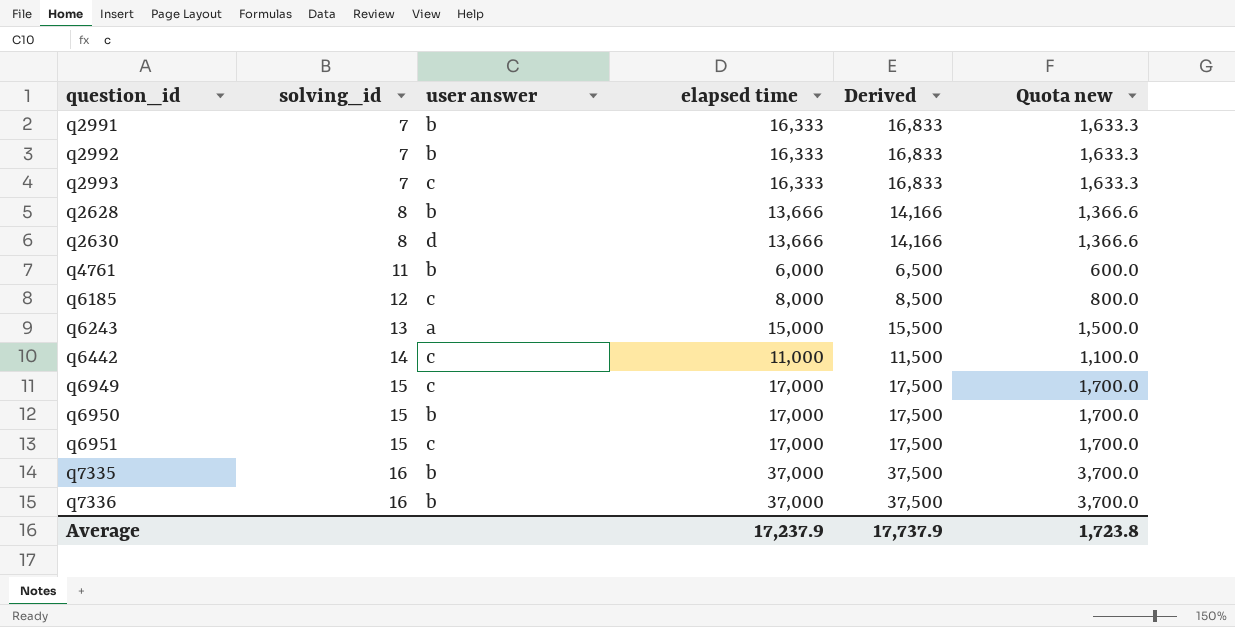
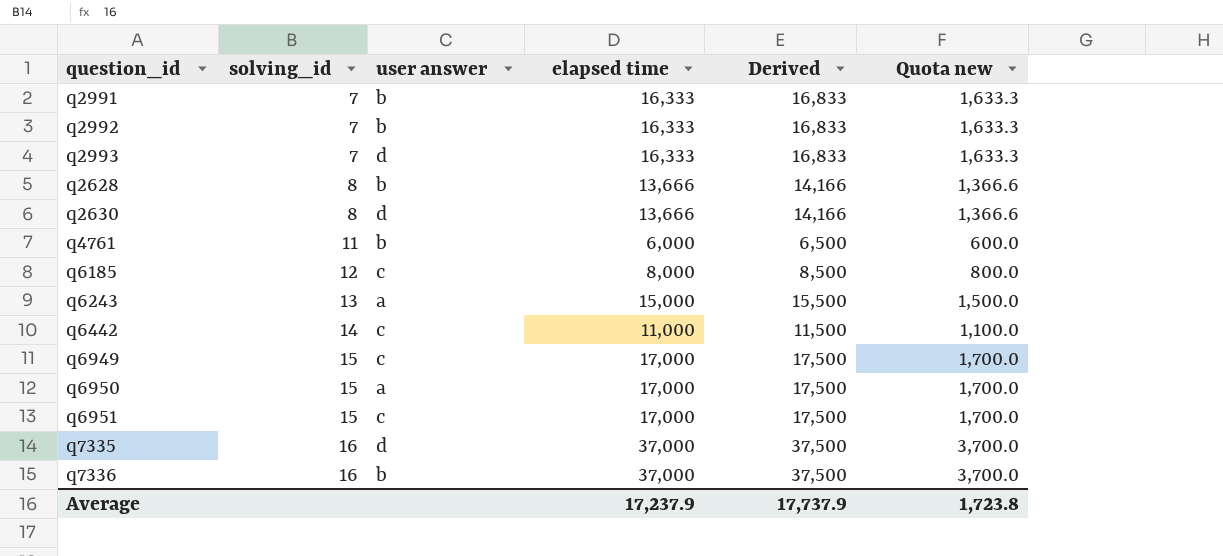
q2993 | user answer: c -> d
q6950 | user answer: b -> a
q7335 | user answer: b -> d

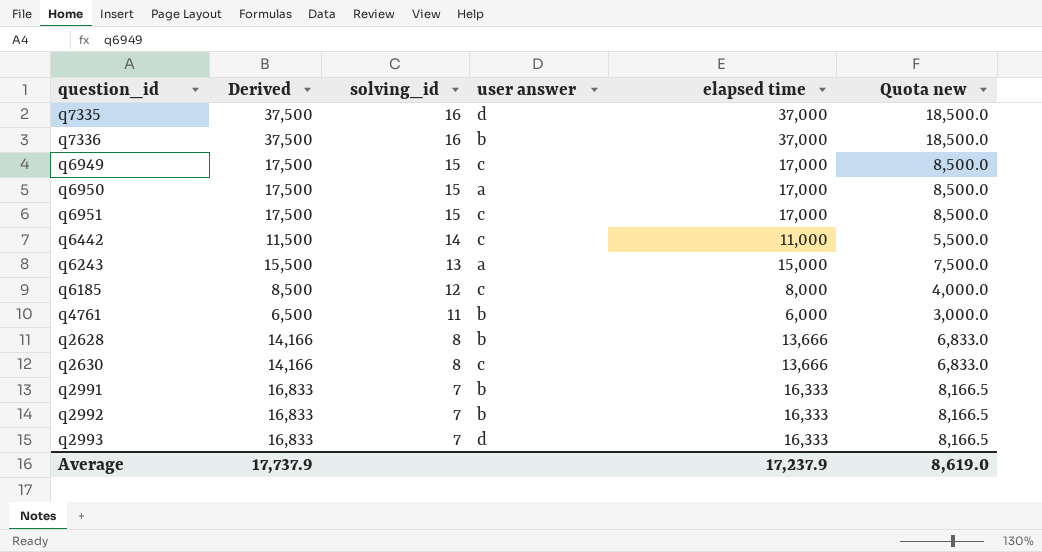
row order: solving_id ascending -> solving_id descending
column Derived | position: 5 -> 2
column Quota new | formula: [elapsed time] * 0.1 -> [elapsed time] * 0.5
q2630 | user answer: d -> c
Average | Quota new: 1,723.8 -> 8,619.0

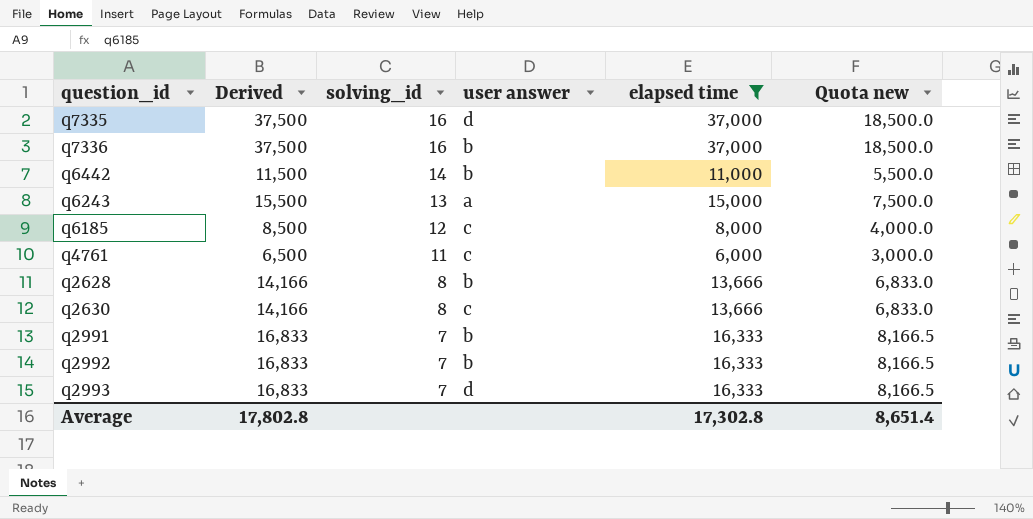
filter: none -> elapsed time != 17,000
q6442 | user answer: c -> b
q4761 | user answer: b -> c
Average | Derived: 17,737.9 -> 17,802.8
Average | elapsed time: 17,237.9 -> 17,302.8
Average | Quota new: 8,619.0 -> 8,651.4

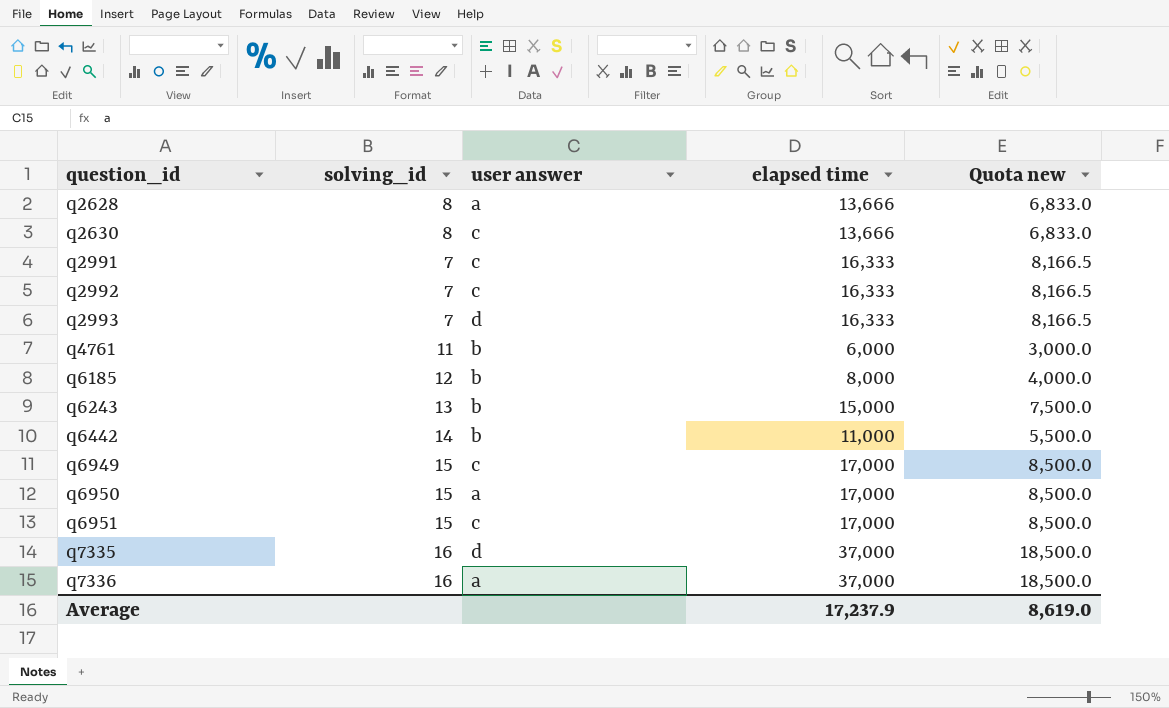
filter: elapsed time != 17,000 -> none
row order: solving_id descending -> question_id ascending
column Derived | formula: [elapsed time] + 500 -> none
q2628 | user answer: b -> a
q2991 | user answer: b -> c
q2992 | user answer: b -> c
q4761 | user answer: c -> b
q6185 | user answer: c -> b
q6243 | user answer: a -> b
q7336 | user answer: b -> a
Average | elapsed time: 17,302.8 -> 17,237.9
Average | Quota new: 8,651.4 -> 8,619.0

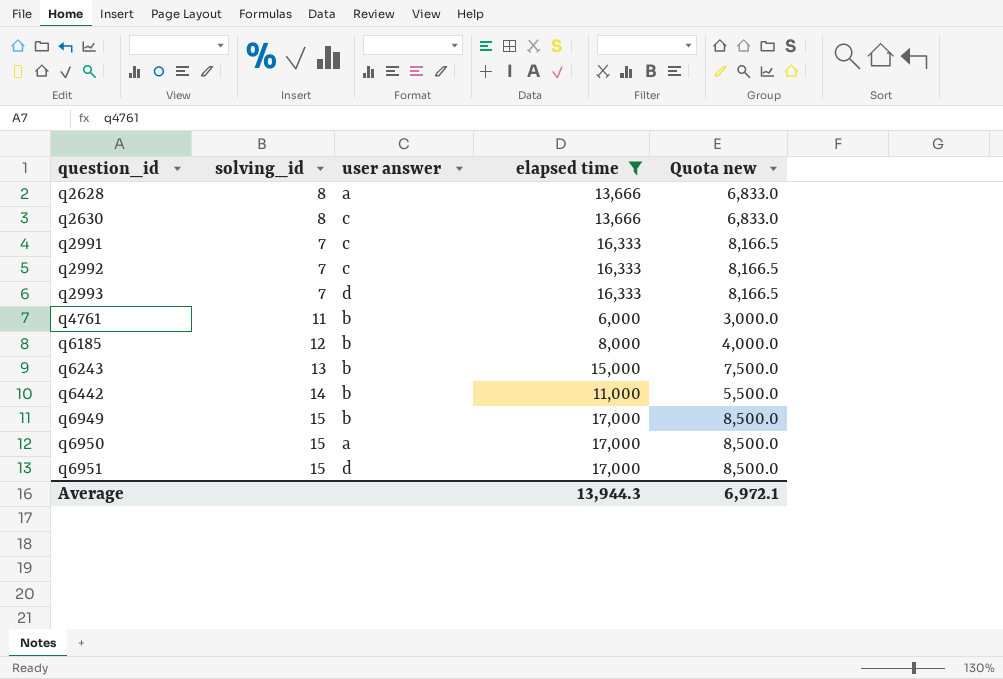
filter: none -> elapsed time != 37,000
q6949 | user answer: c -> b
q6951 | user answer: c -> d
Average | elapsed time: 17,237.9 -> 13,944.3
Average | Quota new: 8,619.0 -> 6,972.1

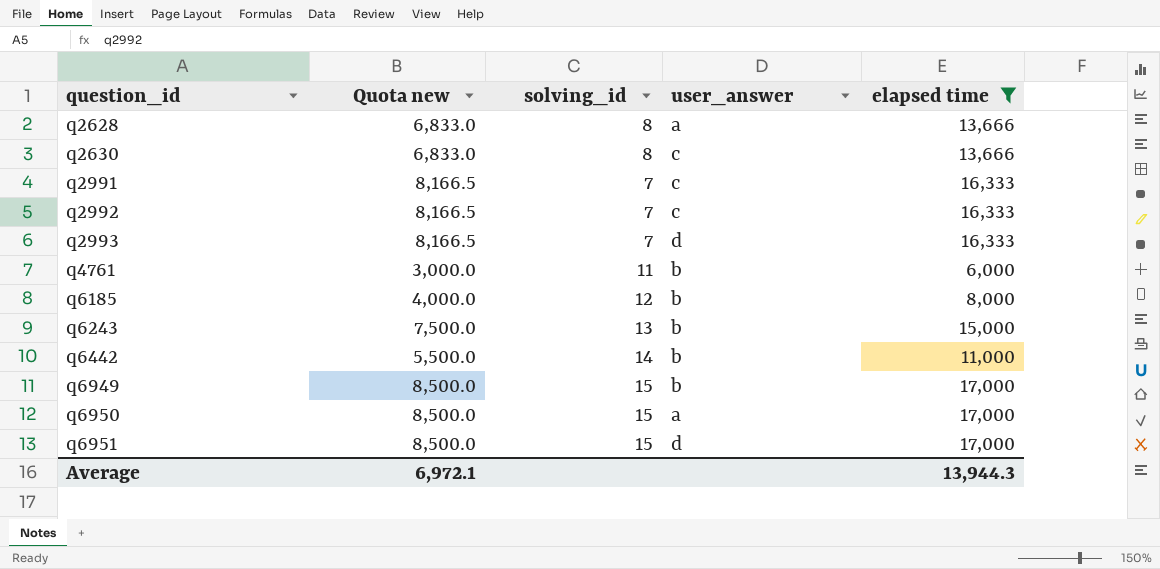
column Quota new | position: 5 -> 2
column name: user answer -> user_answer

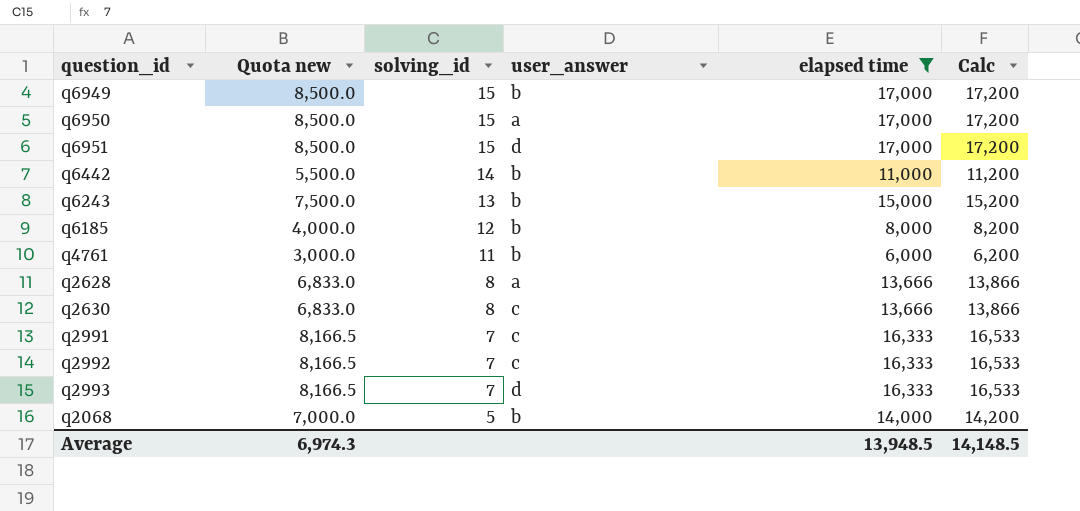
row order: question_id ascending -> solving_id descending
column Calc | formula: none -> [elapsed time] + 200
row q2068: none -> 7,000.0 | 5 | b | 14,000 | 14,200
Average | Quota new: 6,972.1 -> 6,974.3
Average | elapsed time: 13,944.3 -> 13,948.5

